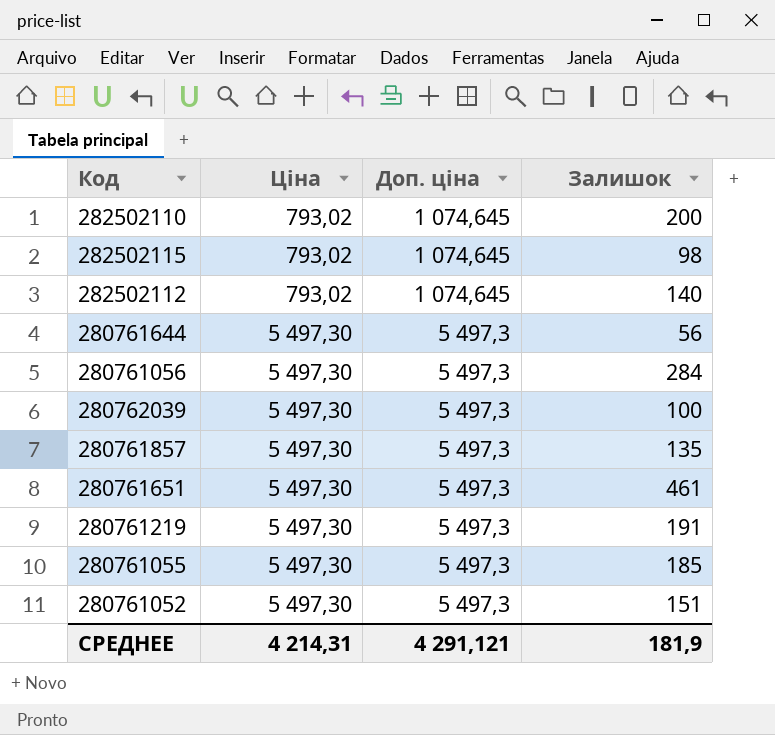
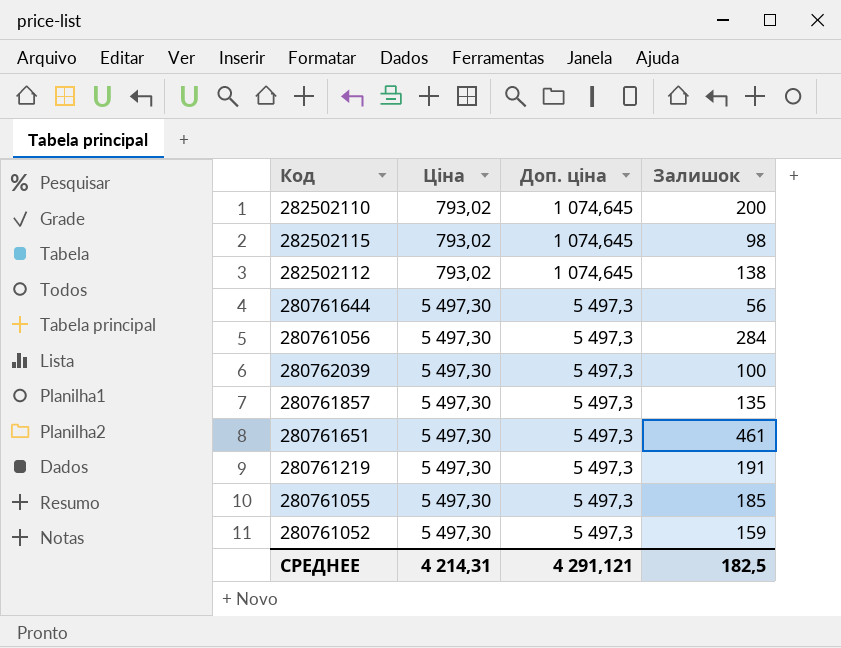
282502112 | Залишок: 140 -> 138
280761052 | Залишок: 151 -> 159
СРЕДНЕЕ | Залишок: 181,9 -> 182,5

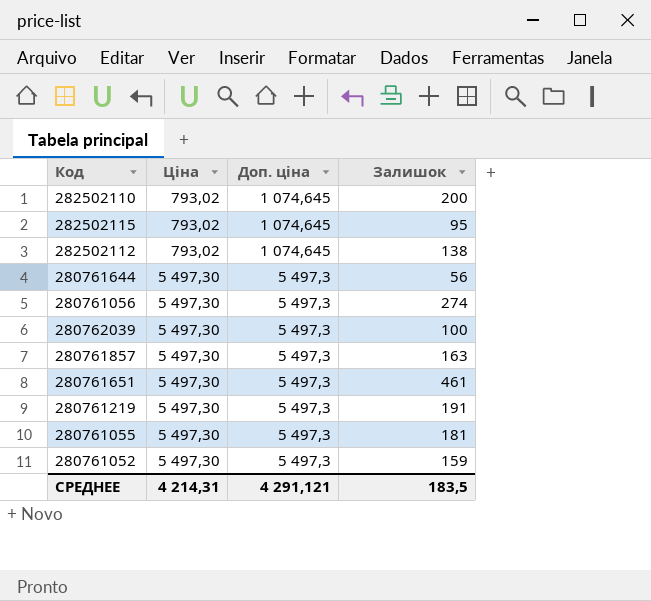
282502115 | Залишок: 98 -> 95
280761056 | Залишок: 284 -> 274
280761857 | Залишок: 135 -> 163
280761055 | Залишок: 185 -> 181
СРЕДНЕЕ | Залишок: 182,5 -> 183,5

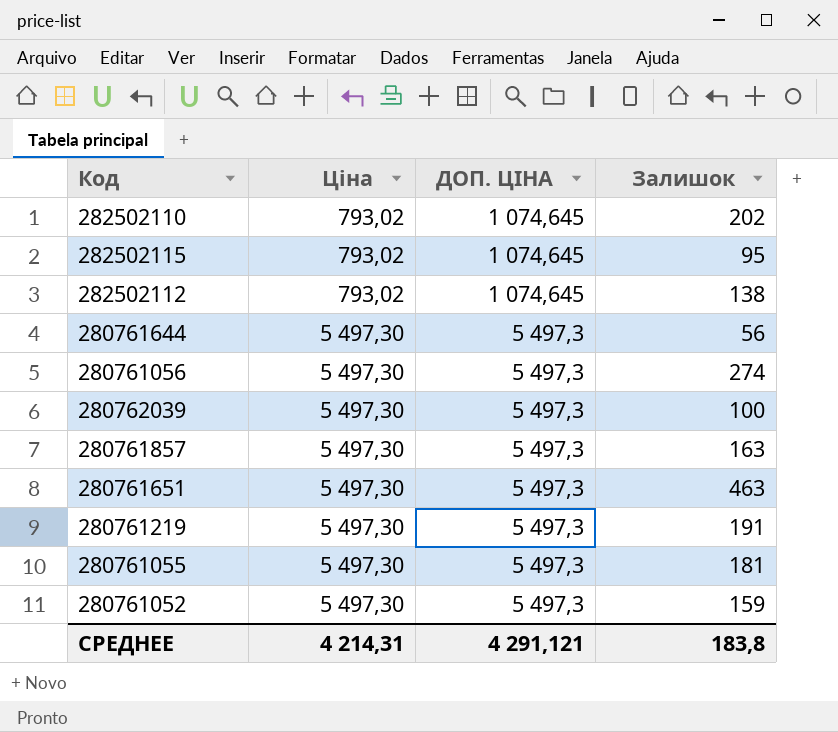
column name: Доп. ціна -> ДОП. ЦІНА
282502110 | Залишок: 200 -> 202
280761651 | Залишок: 461 -> 463
СРЕДНЕЕ | Залишок: 183,5 -> 183,8

